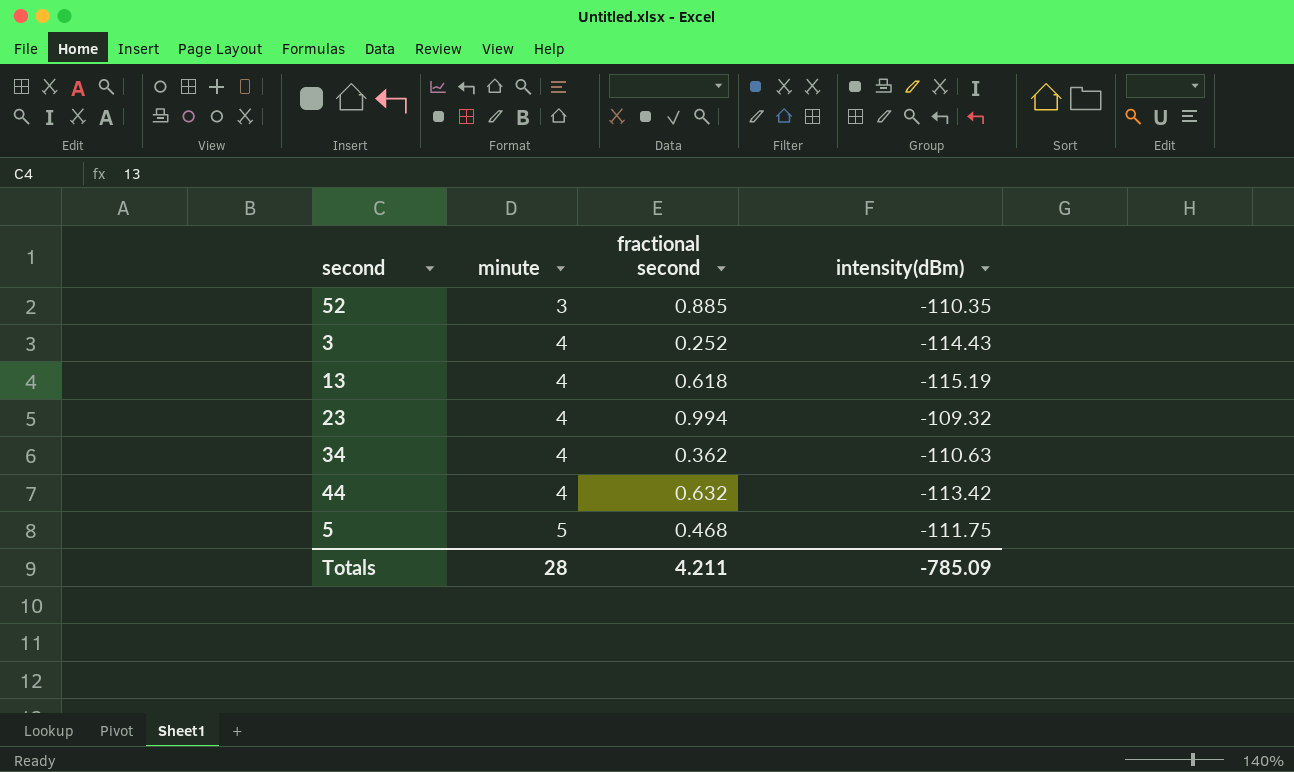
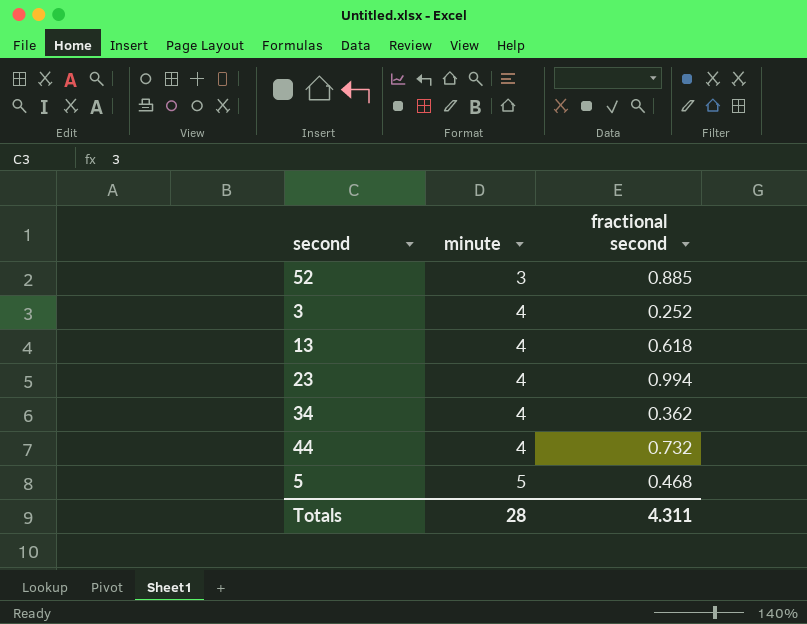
column intensity(dBm) | position: 4 -> none
44 | fractional second: 0.632 -> 0.732
Totals | fractional second: 4.211 -> 4.311

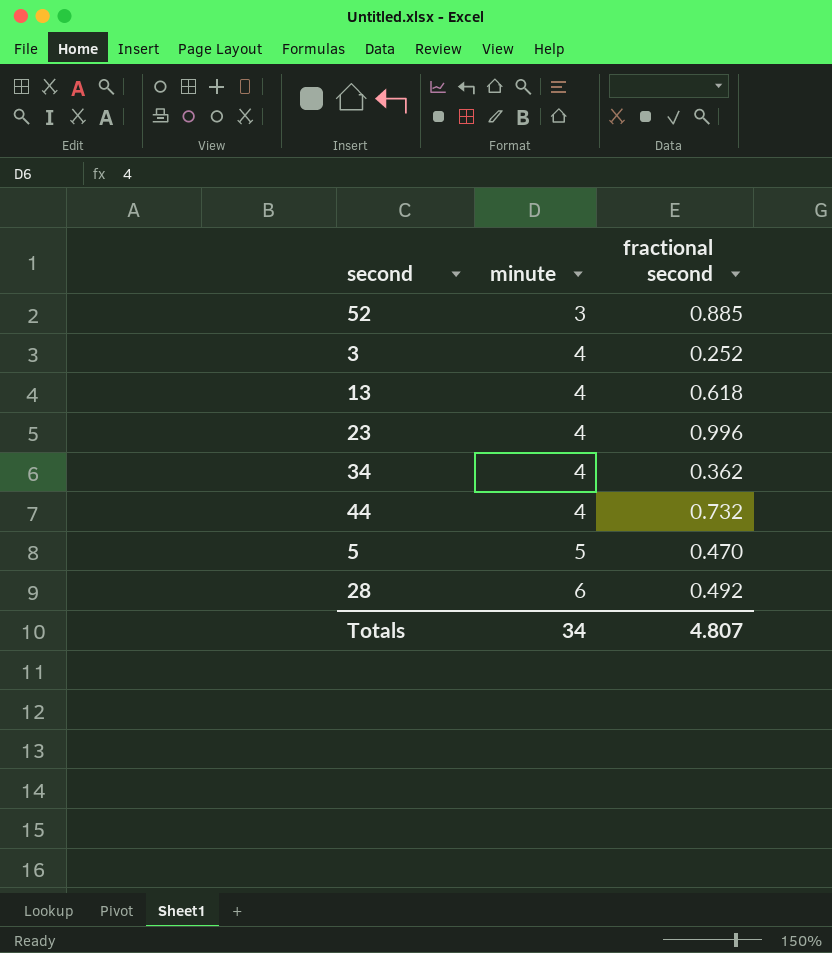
23 | fractional second: 0.994 -> 0.996
5 | fractional second: 0.468 -> 0.470
row 28: none -> 6 | 0.492
Totals | minute: 28 -> 34
Totals | fractional second: 4.311 -> 4.807

